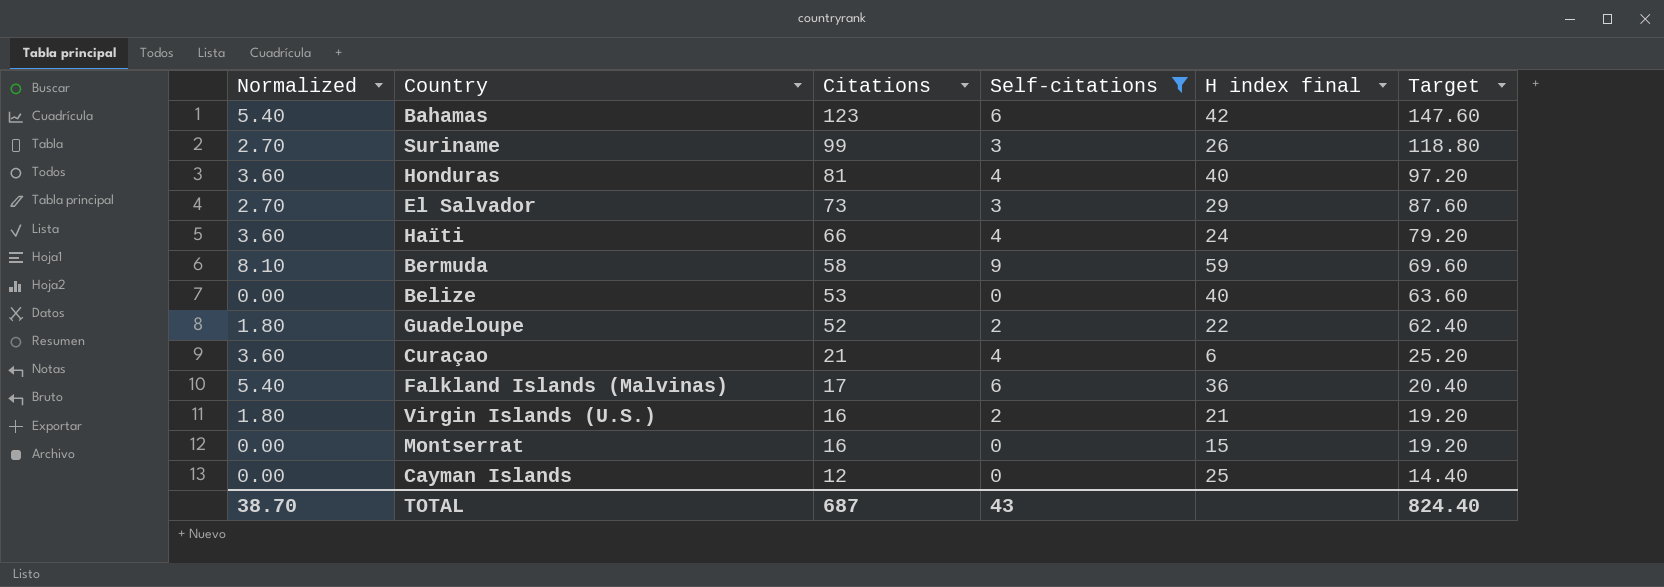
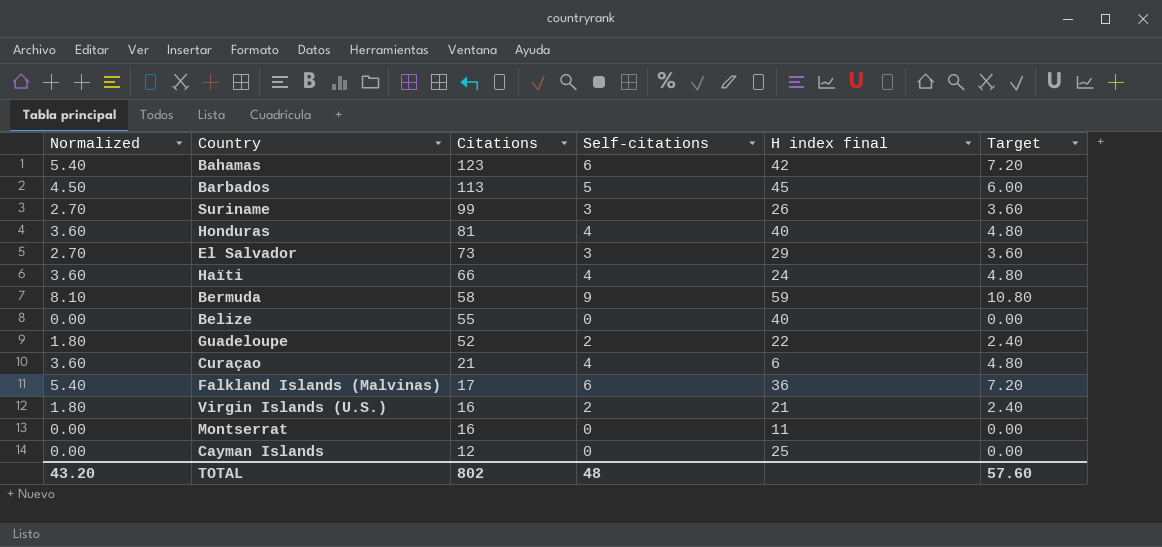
filter: Self-citations != 5 -> none
column Target | formula: [Citations] * 1.2 -> [Self-citations] * 1.2
Belize | Citations: 53 -> 55
Montserrat | H index final: 15 -> 11
TOTAL | Normalized: 38.70 -> 43.20
TOTAL | Citations: 687 -> 802
TOTAL | Self-citations: 43 -> 48
TOTAL | Target: 824.40 -> 57.60

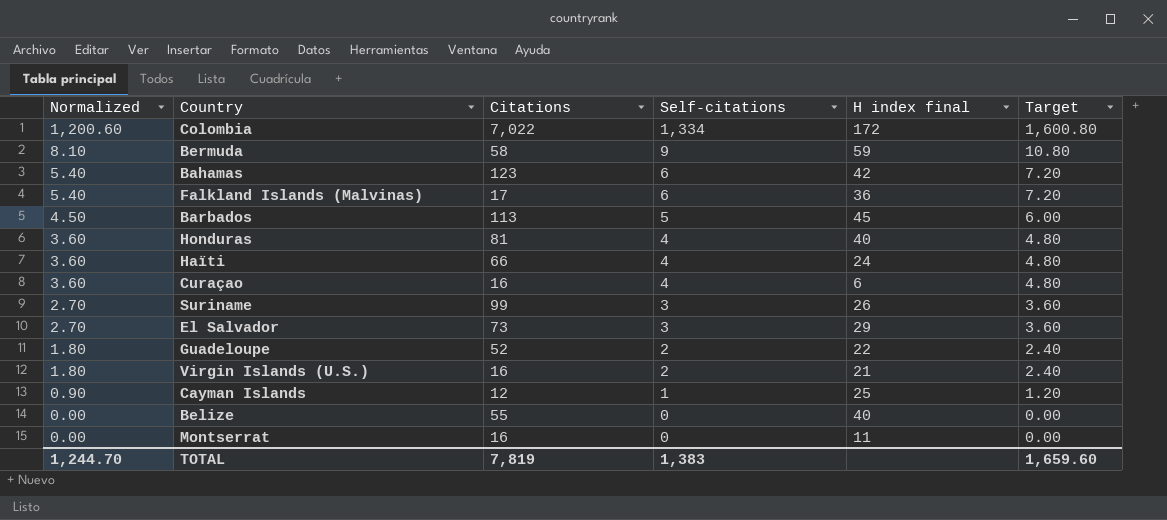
row order: Citations descending -> Normalized descending
row Colombia: none -> 1,200.60 | 7,022 | 1,334 | 172 | 1,600.80
Curaçao | Citations: 21 -> 16
Cayman Islands | Normalized: 0.00 -> 0.90
Cayman Islands | Self-citations: 0 -> 1
Cayman Islands | Target: 0.00 -> 1.20
TOTAL | Normalized: 43.20 -> 1,244.70
TOTAL | Citations: 802 -> 7,819
TOTAL | Self-citations: 48 -> 1,383
TOTAL | Target: 57.60 -> 1,659.60

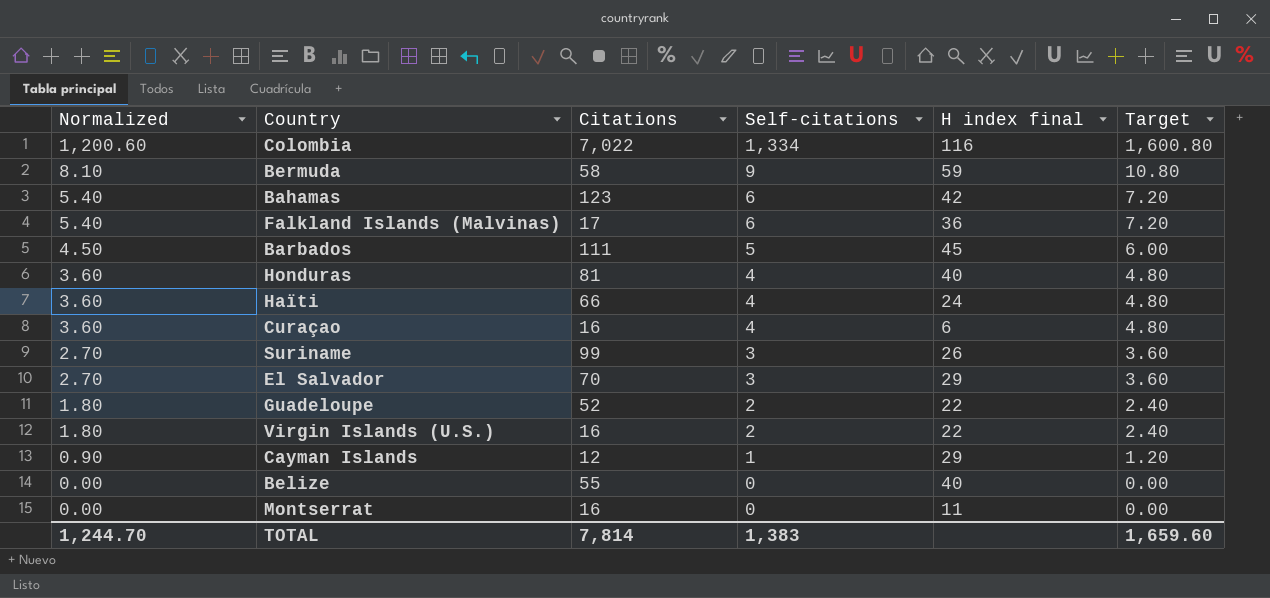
Colombia | H index final: 172 -> 116
Barbados | Citations: 113 -> 111
El Salvador | Citations: 73 -> 70
Virgin Islands (U.S.) | H index final: 21 -> 22
Cayman Islands | H index final: 25 -> 29
TOTAL | Citations: 7,819 -> 7,814

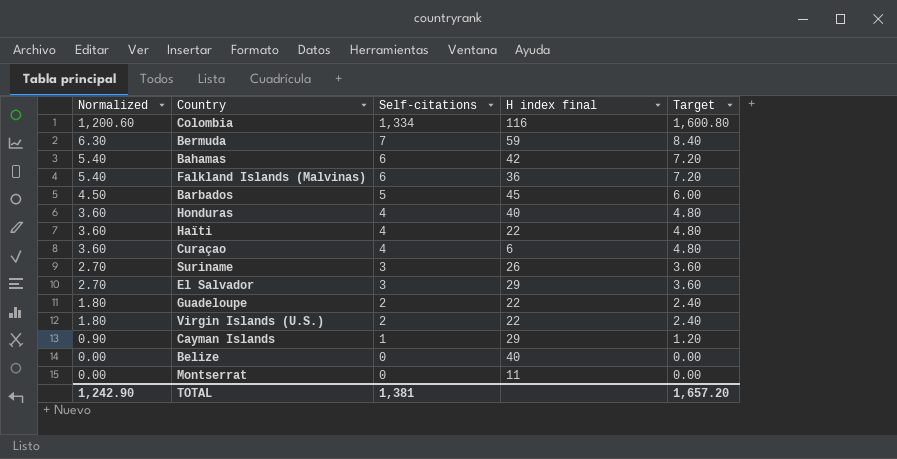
column Citations | position: 3 -> none
Bermuda | Normalized: 8.10 -> 6.30
Bermuda | Self-citations: 9 -> 7
Bermuda | Target: 10.80 -> 8.40
Haïti | H index final: 24 -> 22
TOTAL | Normalized: 1,244.70 -> 1,242.90
TOTAL | Self-citations: 1,383 -> 1,381
TOTAL | Target: 1,659.60 -> 1,657.20

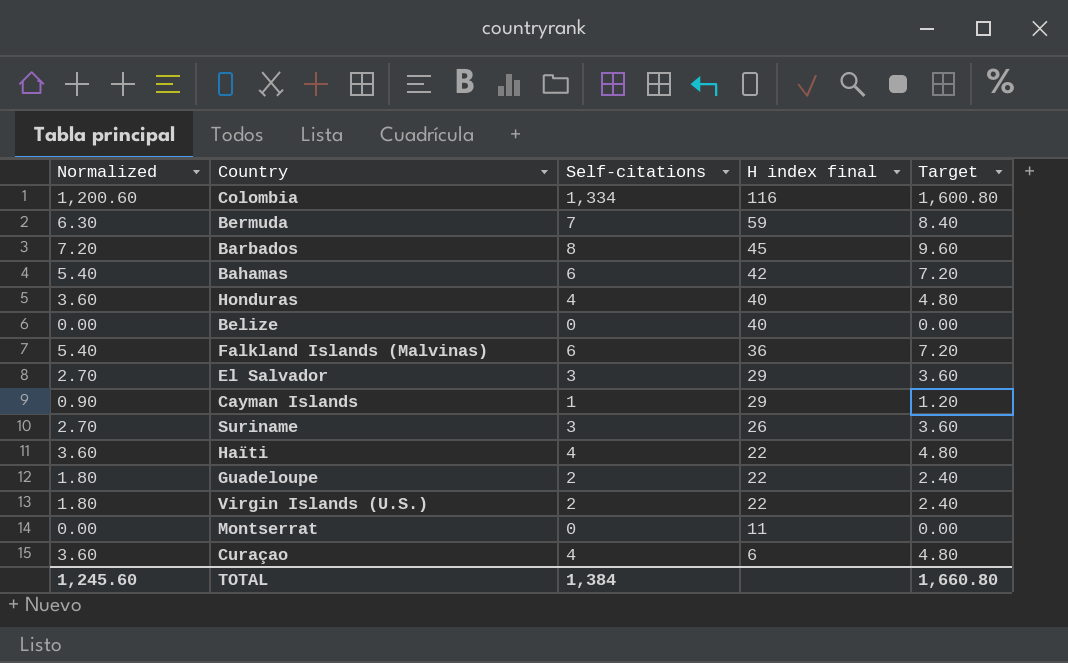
row order: Normalized descending -> H index final descending
Barbados | Normalized: 4.50 -> 7.20
Barbados | Self-citations: 5 -> 8
Barbados | Target: 6.00 -> 9.60
TOTAL | Normalized: 1,242.90 -> 1,245.60
TOTAL | Self-citations: 1,381 -> 1,384
TOTAL | Target: 1,657.20 -> 1,660.80

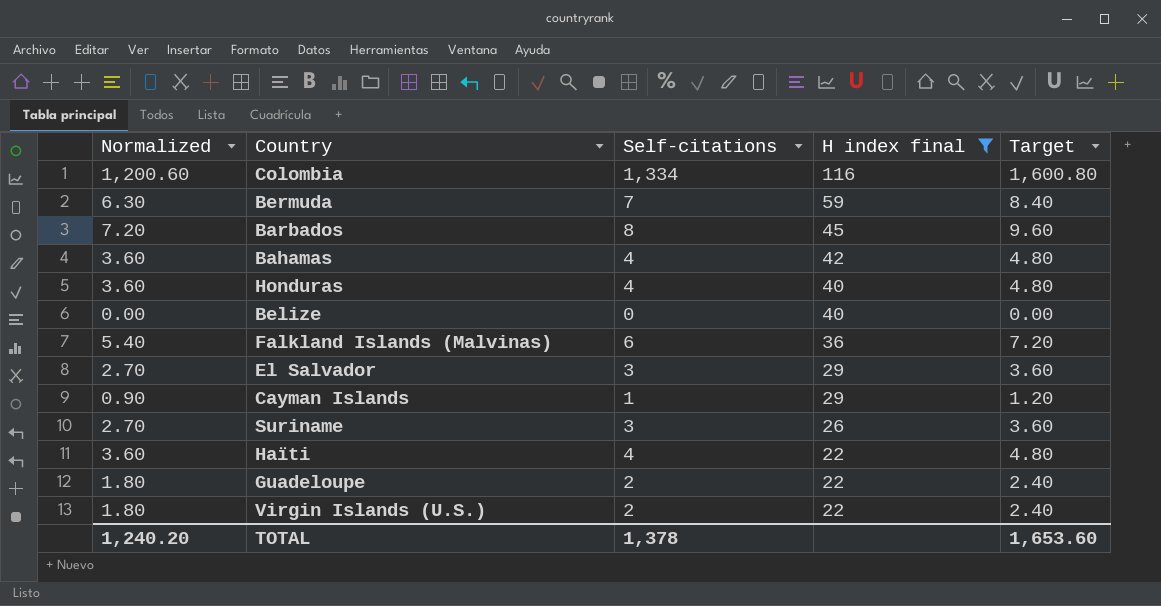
filter: none -> H index final >= 22
Bahamas | Normalized: 5.40 -> 3.60
Bahamas | Self-citations: 6 -> 4
Bahamas | Target: 7.20 -> 4.80
TOTAL | Normalized: 1,245.60 -> 1,240.20
TOTAL | Self-citations: 1,384 -> 1,378
TOTAL | Target: 1,660.80 -> 1,653.60

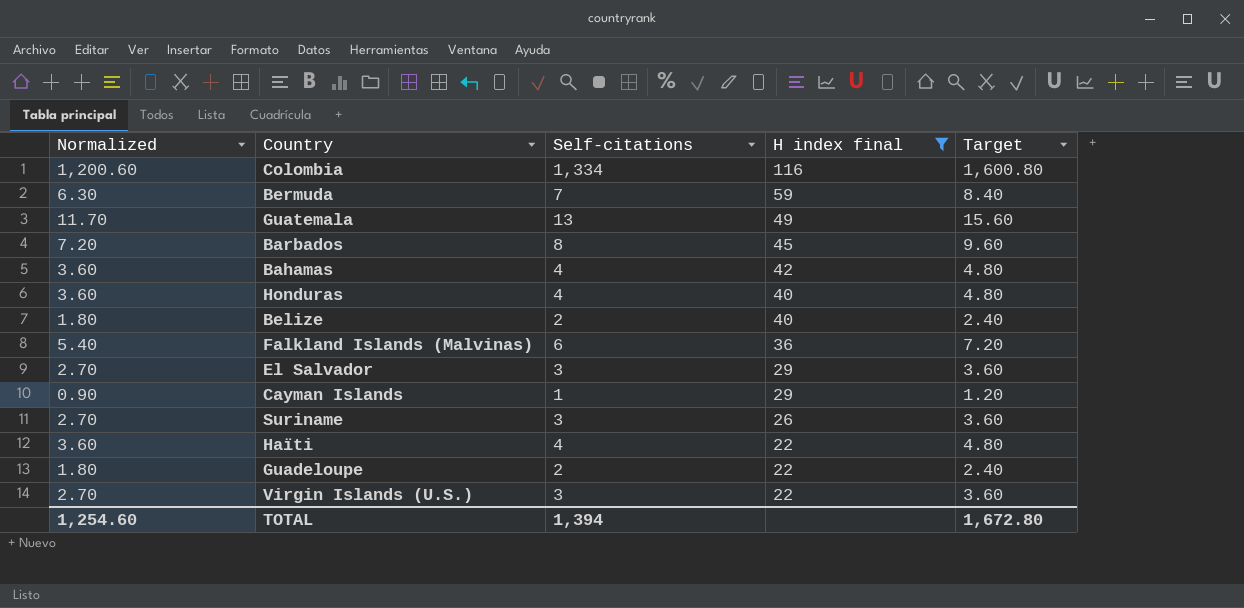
row Guatemala: none -> 11.70 | 13 | 49 | 15.60
Belize | Normalized: 0.00 -> 1.80
Belize | Self-citations: 0 -> 2
Belize | Target: 0.00 -> 2.40
Virgin Islands (U.S.) | Normalized: 1.80 -> 2.70
Virgin Islands (U.S.) | Self-citations: 2 -> 3
Virgin Islands (U.S.) | Target: 2.40 -> 3.60
TOTAL | Normalized: 1,240.20 -> 1,254.60
TOTAL | Self-citations: 1,378 -> 1,394
TOTAL | Target: 1,653.60 -> 1,672.80

